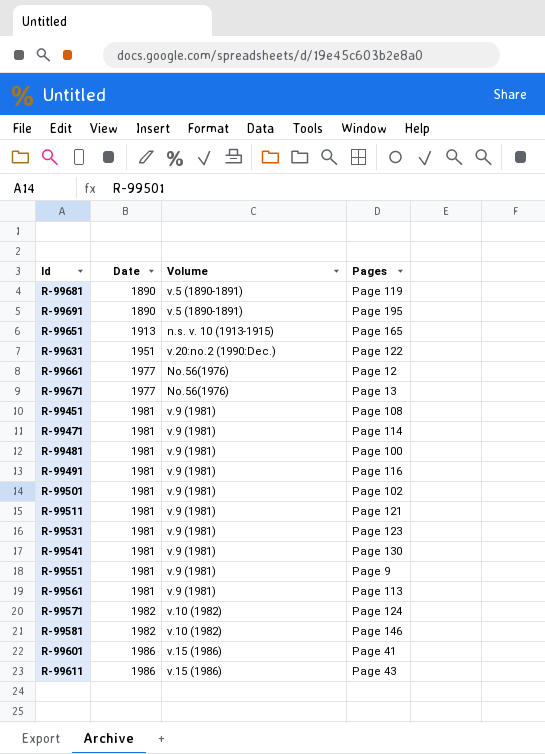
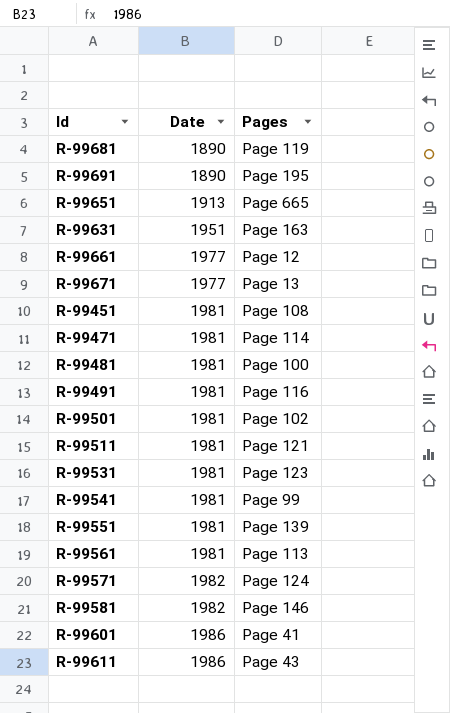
column Volume | position: 3 -> none
R-99651 | Pages: Page 165 -> Page 665
R-99631 | Pages: Page 122 -> Page 163
R-99541 | Pages: Page 130 -> Page 99
R-99551 | Pages: Page 9 -> Page 139

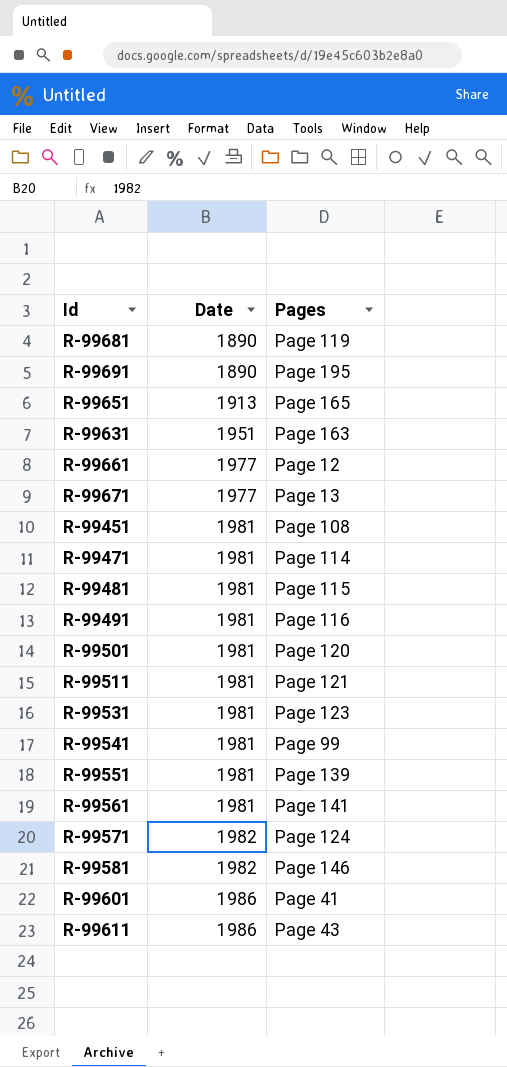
R-99651 | Pages: Page 665 -> Page 165
R-99481 | Pages: Page 100 -> Page 115
R-99501 | Pages: Page 102 -> Page 120
R-99561 | Pages: Page 113 -> Page 141

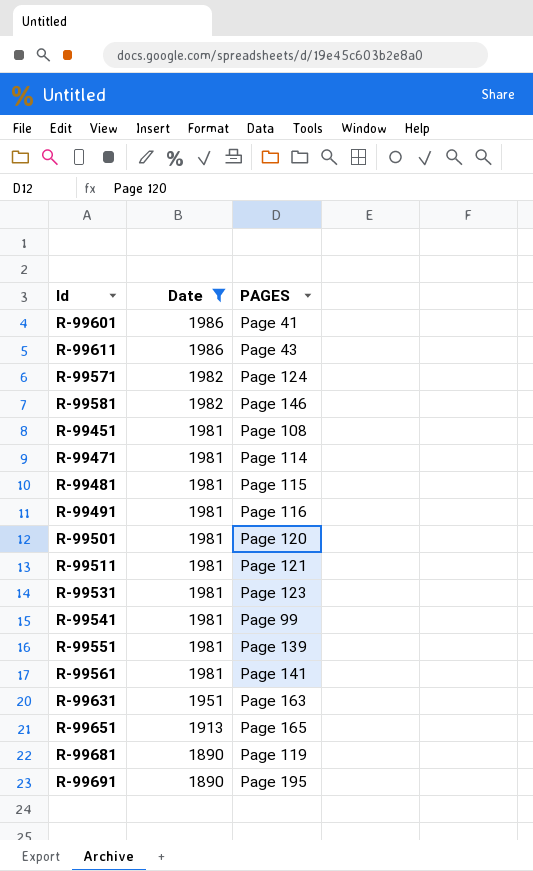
filter: none -> Date != 1977
row order: Date ascending -> Date descending
column name: Pages -> PAGES

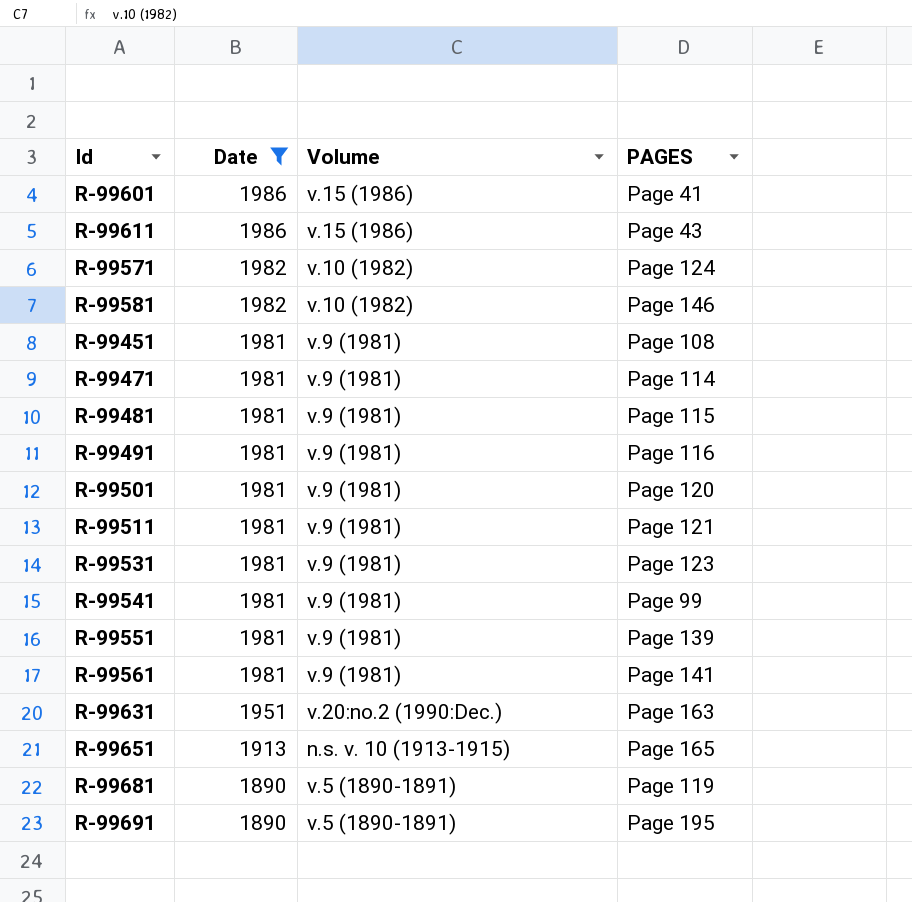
column Volume | position: none -> 3

